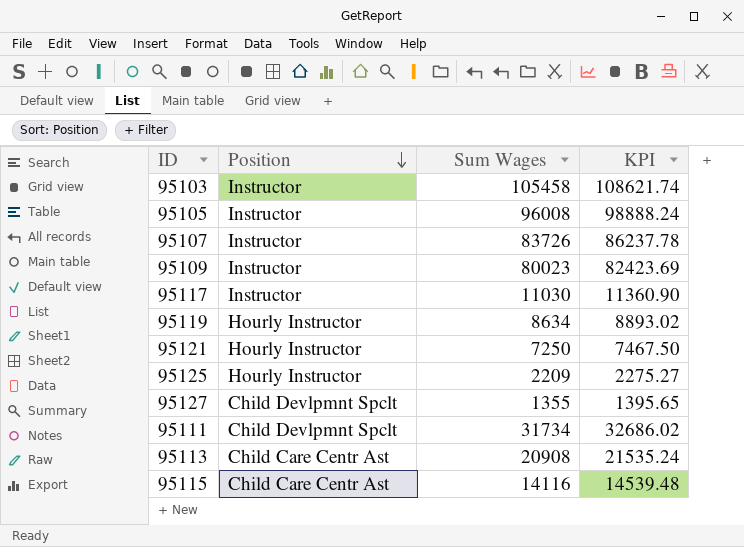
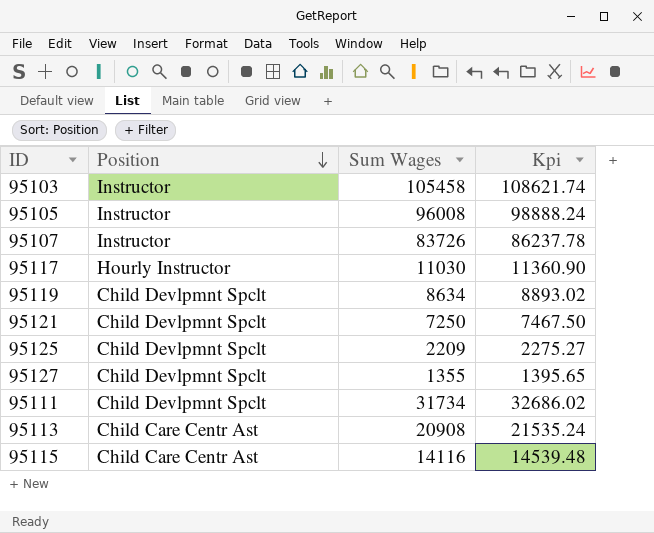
column name: KPI -> Kpi
row 95109: Instructor | 80023 | 82423.69 -> none
95117 | Position: Instructor -> Hourly Instructor
95119 | Position: Hourly Instructor -> Child Devlpmnt Spclt
95121 | Position: Hourly Instructor -> Child Devlpmnt Spclt
95125 | Position: Hourly Instructor -> Child Devlpmnt Spclt

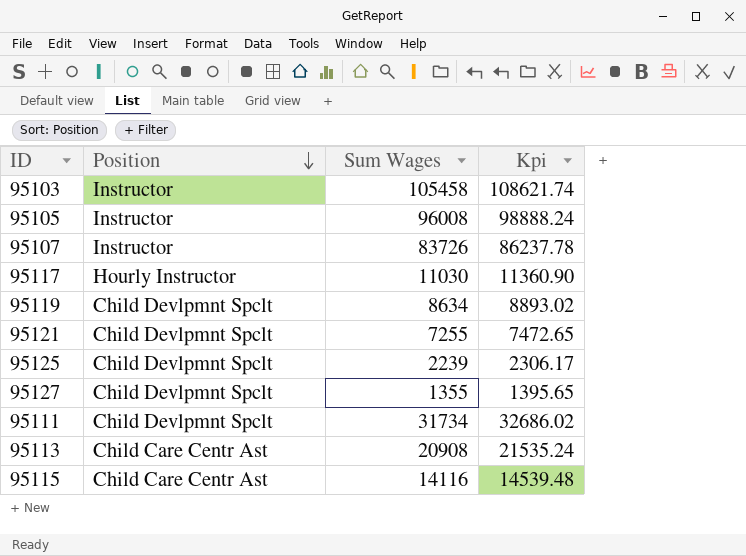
95121 | Sum Wages: 7250 -> 7255
95121 | Kpi: 7467.50 -> 7472.65
95125 | Sum Wages: 2209 -> 2239
95125 | Kpi: 2275.27 -> 2306.17

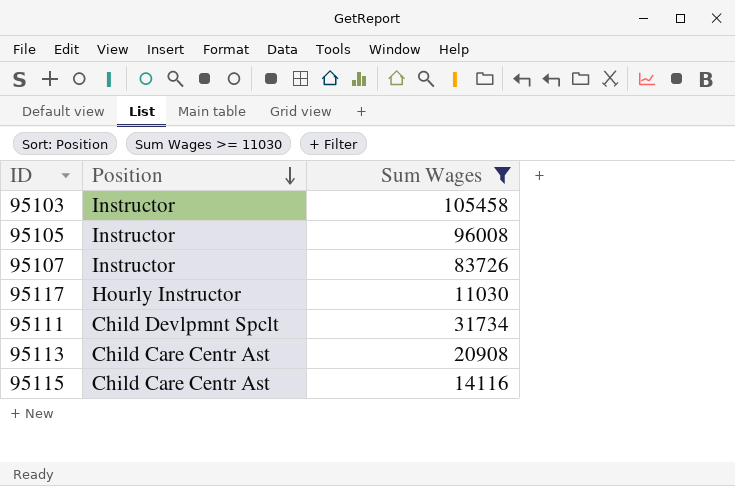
filter: none -> Sum Wages >= 11030
column Kpi | formula: [Sum Wages] * 1.03 -> none

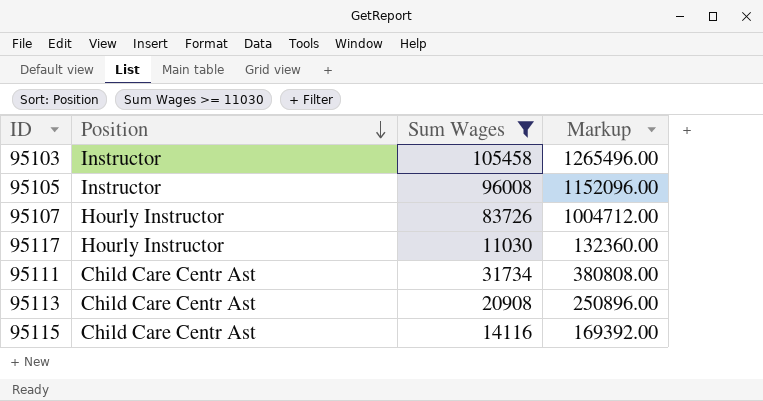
column Markup | formula: none -> [Sum Wages] * 12
95107 | Position: Instructor -> Hourly Instructor
95111 | Position: Child Devlpmnt Spclt -> Child Care Centr Ast

